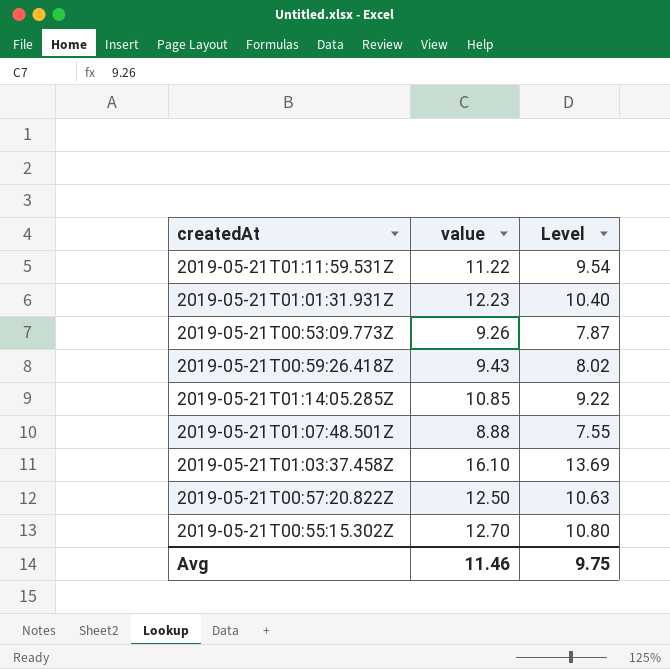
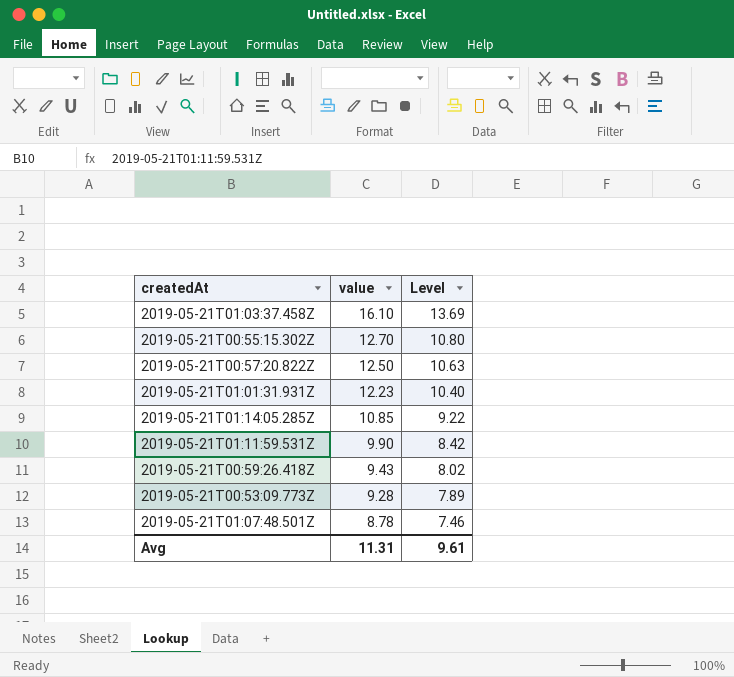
row order: none -> value descending
2019-05-21T01:11:59.531Z | value: 11.22 -> 9.90
2019-05-21T01:11:59.531Z | Level: 9.54 -> 8.42
2019-05-21T00:53:09.773Z | value: 9.26 -> 9.28
2019-05-21T00:53:09.773Z | Level: 7.87 -> 7.89
2019-05-21T01:07:48.501Z | value: 8.88 -> 8.78
2019-05-21T01:07:48.501Z | Level: 7.55 -> 7.46
Avg | value: 11.46 -> 11.31
Avg | Level: 9.75 -> 9.61

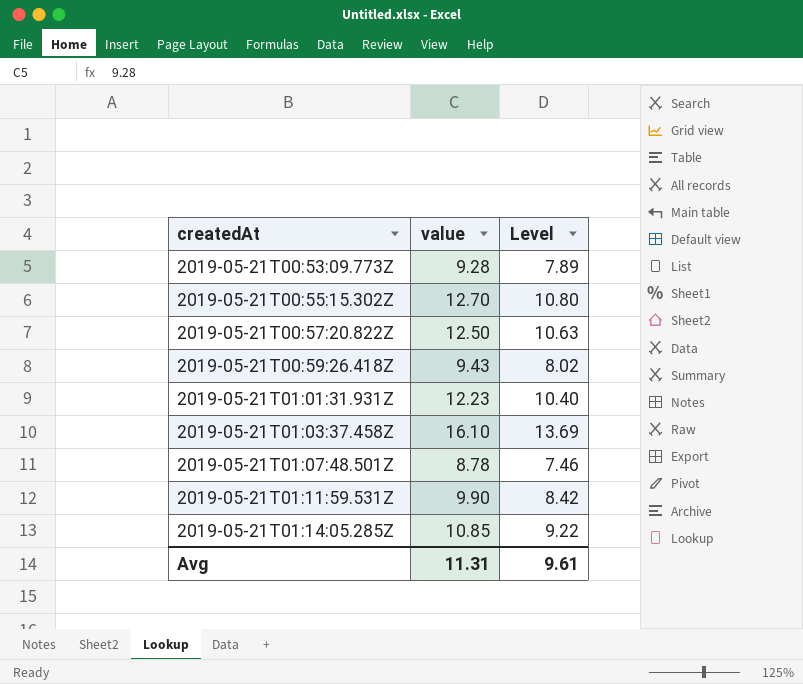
row order: value descending -> createdAt ascending

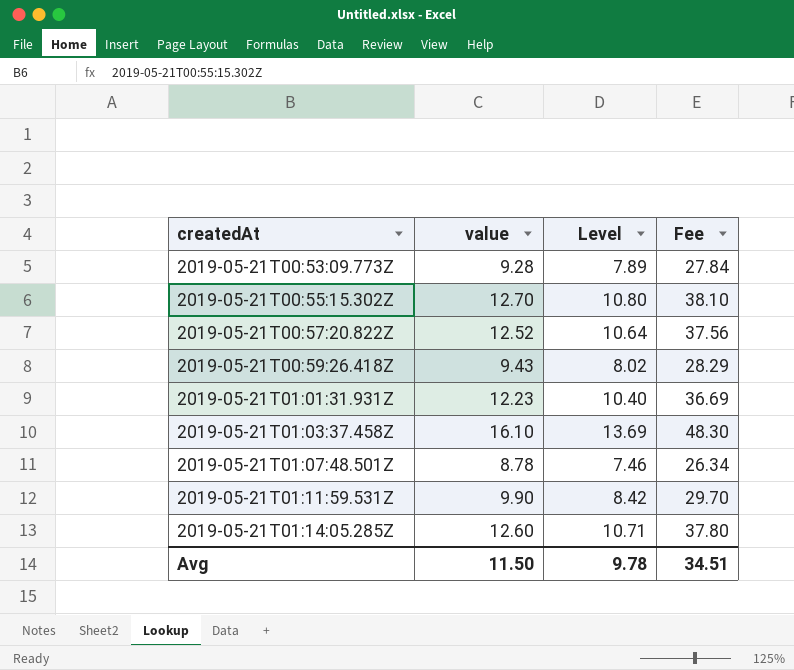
column Fee | formula: none -> [value] * 3
2019-05-21T00:57:20.822Z | value: 12.50 -> 12.52
2019-05-21T00:57:20.822Z | Level: 10.63 -> 10.64
2019-05-21T01:14:05.285Z | value: 10.85 -> 12.60
2019-05-21T01:14:05.285Z | Level: 9.22 -> 10.71
Avg | value: 11.31 -> 11.50
Avg | Level: 9.61 -> 9.78

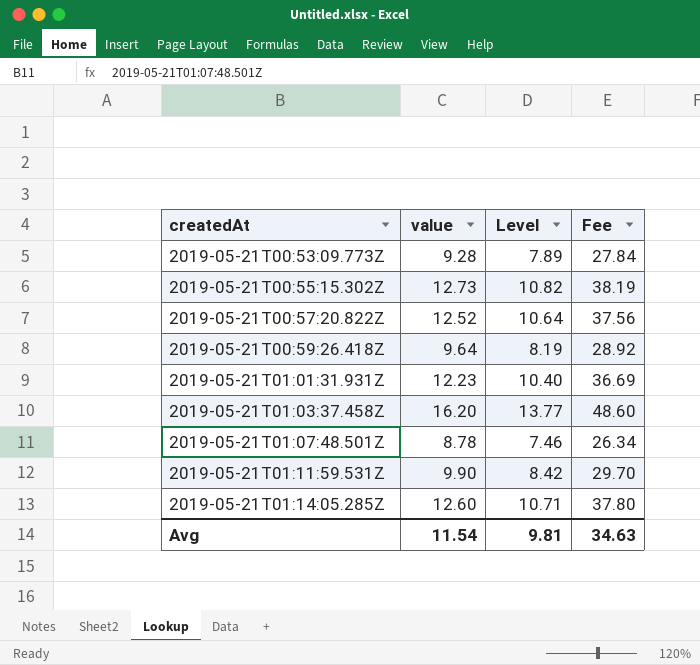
2019-05-21T00:55:15.302Z | value: 12.70 -> 12.73
2019-05-21T00:55:15.302Z | Level: 10.80 -> 10.82
2019-05-21T00:55:15.302Z | Fee: 38.10 -> 38.19
2019-05-21T00:59:26.418Z | value: 9.43 -> 9.64
2019-05-21T00:59:26.418Z | Level: 8.02 -> 8.19
2019-05-21T00:59:26.418Z | Fee: 28.29 -> 28.92
2019-05-21T01:03:37.458Z | value: 16.10 -> 16.20
2019-05-21T01:03:37.458Z | Level: 13.69 -> 13.77
2019-05-21T01:03:37.458Z | Fee: 48.30 -> 48.60
Avg | value: 11.50 -> 11.54
Avg | Level: 9.78 -> 9.81
Avg | Fee: 34.51 -> 34.63

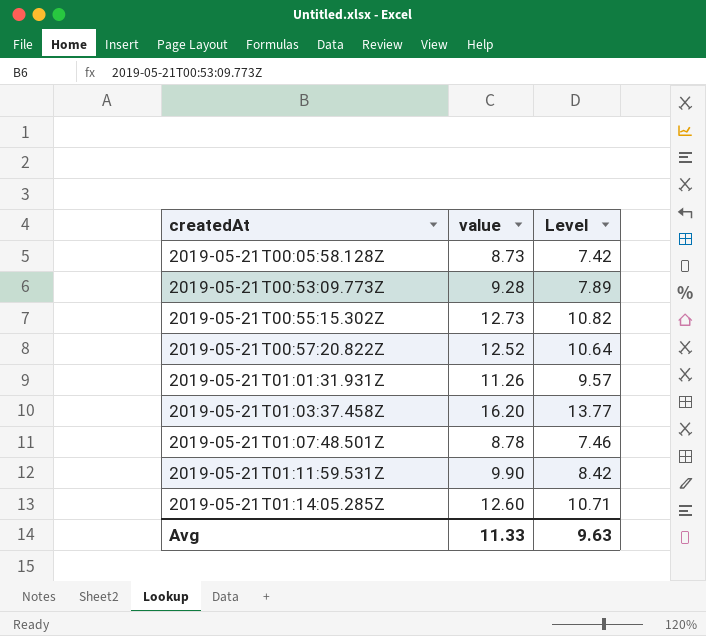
column Fee | formula: [value] * 3 -> none
row 2019-05-21T00:59:26.418Z: 9.64 | 8.19 | 28.92 -> none
row 2019-05-21T00:05:58.128Z: none -> 8.73 | 7.42
2019-05-21T01:01:31.931Z | value: 12.23 -> 11.26
2019-05-21T01:01:31.931Z | Level: 10.40 -> 9.57
Avg | value: 11.54 -> 11.33
Avg | Level: 9.81 -> 9.63

